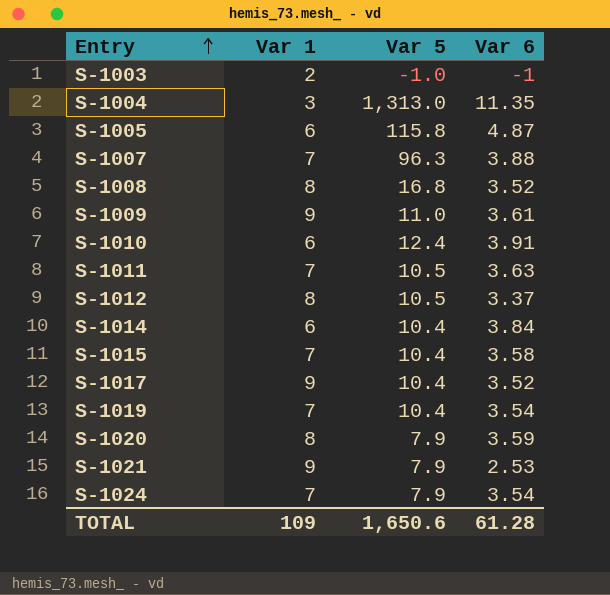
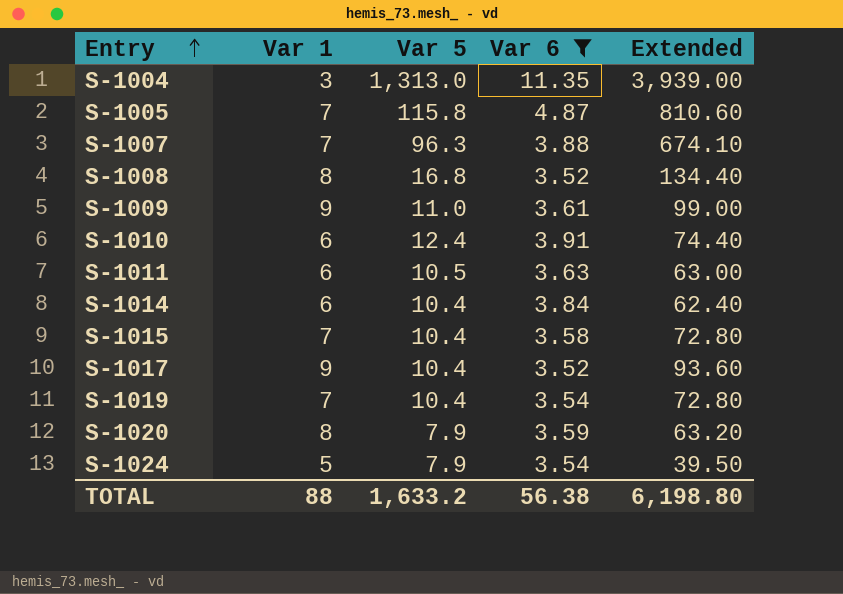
filter: none -> Var 6 >= 3.52
column Extended | formula: none -> [Var 1] * [Var 5]
S-1005 | Var 1: 6 -> 7
S-1011 | Var 1: 7 -> 6
S-1024 | Var 1: 7 -> 5
TOTAL | Var 1: 109 -> 88
TOTAL | Var 5: 1,650.6 -> 1,633.2
TOTAL | Var 6: 61.28 -> 56.38

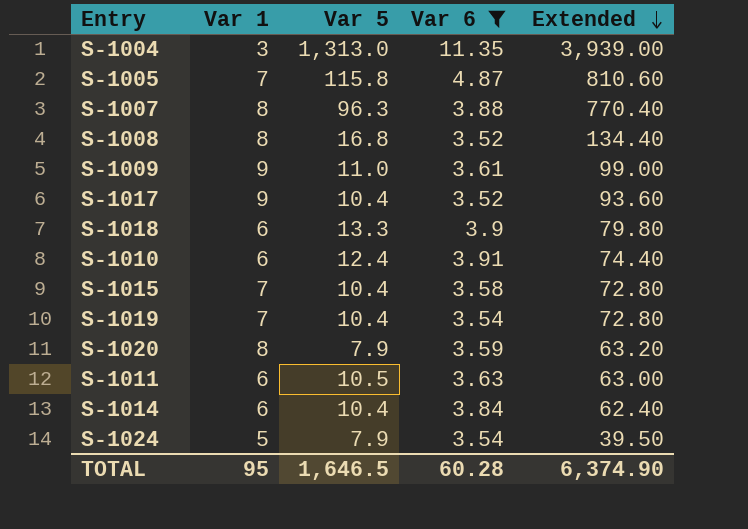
row order: Entry ascending -> Extended descending
S-1007 | Var 1: 7 -> 8
S-1007 | Extended: 674.10 -> 770.40
row S-1018: none -> 6 | 13.3 | 3.9 | 79.80
TOTAL | Var 1: 88 -> 95
TOTAL | Var 5: 1,633.2 -> 1,646.5
TOTAL | Var 6: 56.38 -> 60.28
TOTAL | Extended: 6,198.80 -> 6,374.90

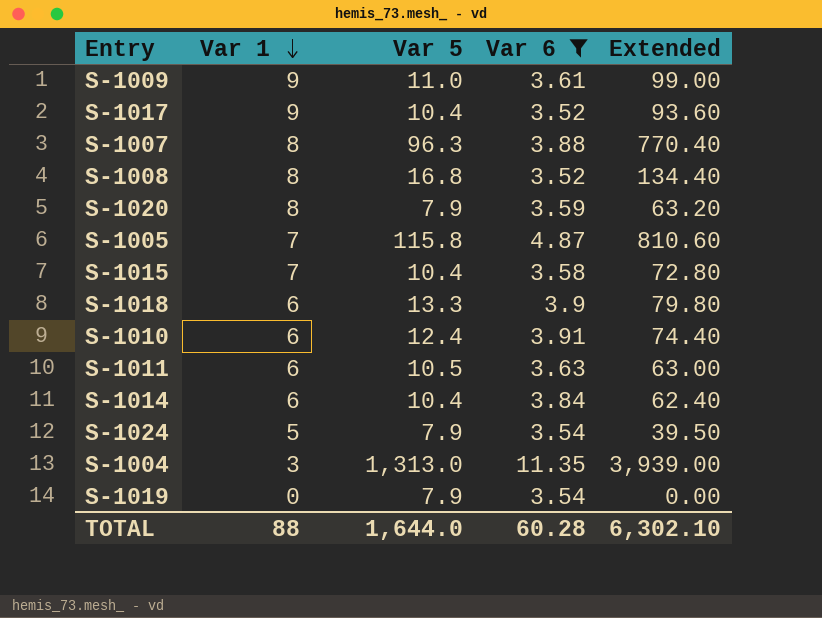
row order: Extended descending -> Var 1 descending
S-1019 | Var 1: 7 -> 0
S-1019 | Var 5: 10.4 -> 7.9
S-1019 | Extended: 72.80 -> 0.00
TOTAL | Var 1: 95 -> 88
TOTAL | Var 5: 1,646.5 -> 1,644.0
TOTAL | Extended: 6,374.90 -> 6,302.10

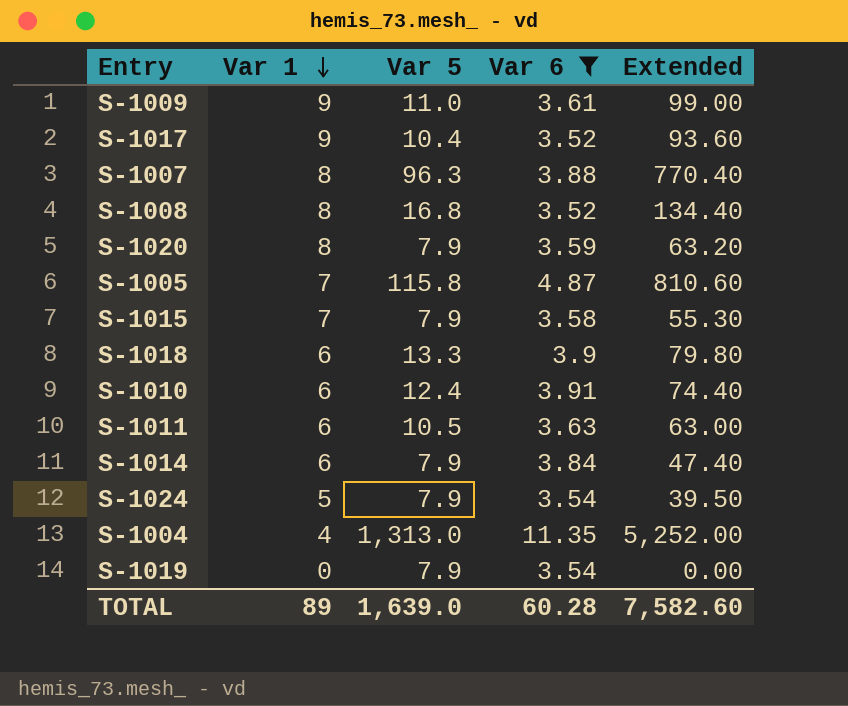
S-1015 | Var 5: 10.4 -> 7.9
S-1015 | Extended: 72.80 -> 55.30
S-1014 | Var 5: 10.4 -> 7.9
S-1014 | Extended: 62.40 -> 47.40
S-1004 | Var 1: 3 -> 4
S-1004 | Extended: 3,939.00 -> 5,252.00
TOTAL | Var 1: 88 -> 89
TOTAL | Var 5: 1,644.0 -> 1,639.0
TOTAL | Extended: 6,302.10 -> 7,582.60

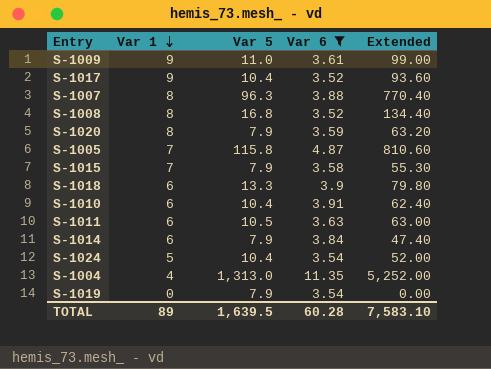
S-1010 | Var 5: 12.4 -> 10.4
S-1010 | Extended: 74.40 -> 62.40
S-1024 | Var 5: 7.9 -> 10.4
S-1024 | Extended: 39.50 -> 52.00
TOTAL | Var 5: 1,639.0 -> 1,639.5
TOTAL | Extended: 7,582.60 -> 7,583.10

